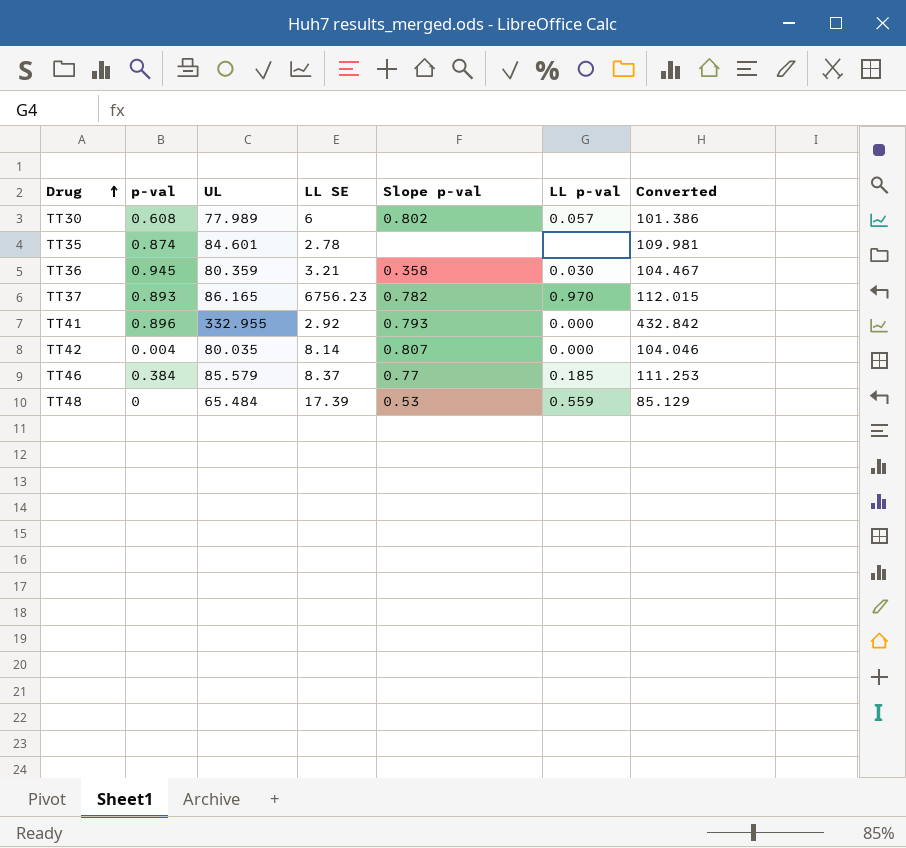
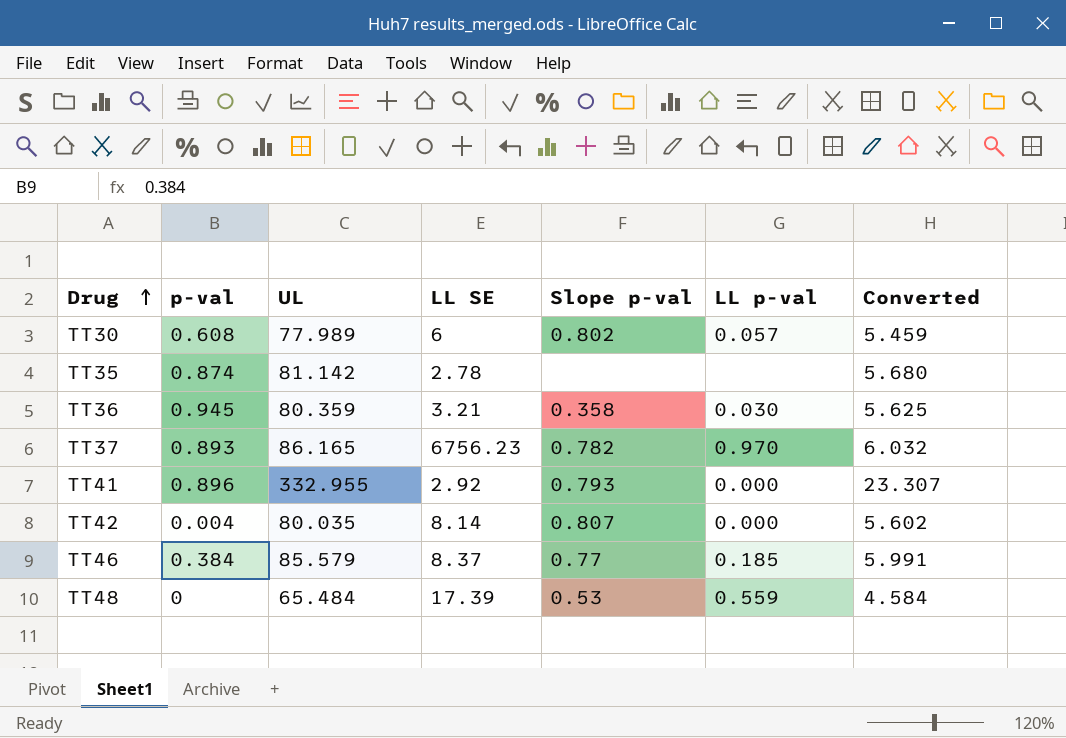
column Converted | formula: [UL] * 1.3 -> [UL] * 0.07
TT35 | UL: 84.601 -> 81.142

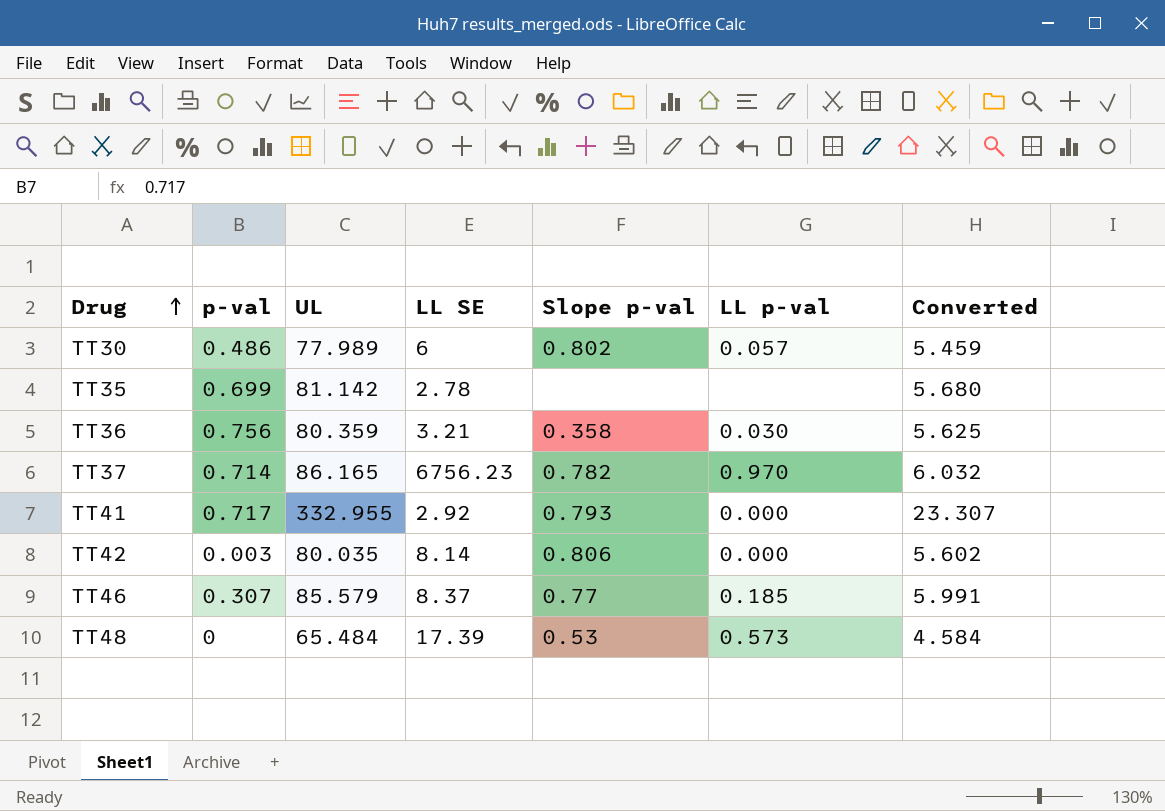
TT30 | p-val: 0.608 -> 0.486
TT35 | p-val: 0.874 -> 0.699
TT36 | p-val: 0.945 -> 0.756
TT37 | p-val: 0.893 -> 0.714
TT41 | p-val: 0.896 -> 0.717
TT42 | p-val: 0.004 -> 0.003
TT42 | Slope p-val: 0.807 -> 0.806
TT46 | p-val: 0.384 -> 0.307
TT48 | LL p-val: 0.559 -> 0.573

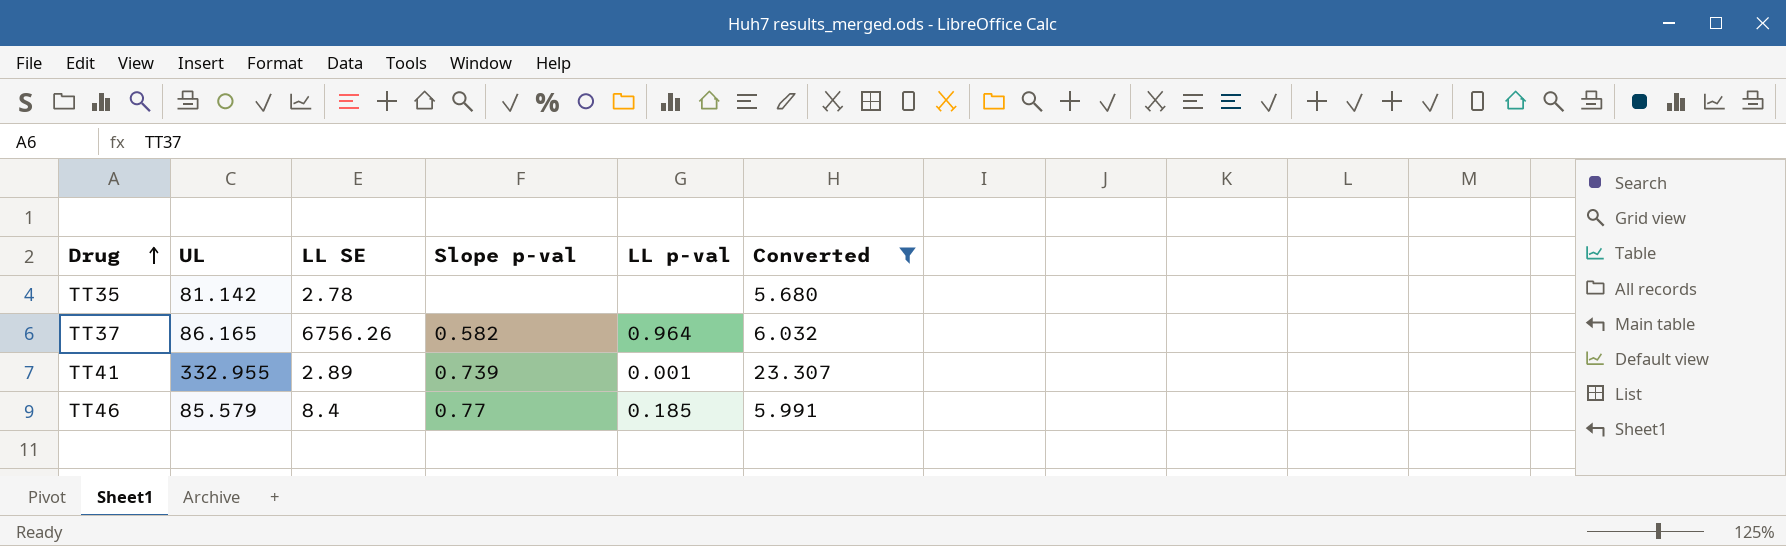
filter: none -> Converted >= 5.680
column p-val | position: 2 -> none
TT37 | LL SE: 6756.23 -> 6756.26
TT37 | Slope p-val: 0.782 -> 0.582
TT37 | LL p-val: 0.970 -> 0.964
TT41 | LL SE: 2.92 -> 2.89
TT41 | Slope p-val: 0.793 -> 0.739
TT41 | LL p-val: 0.000 -> 0.001
TT46 | LL SE: 8.37 -> 8.4

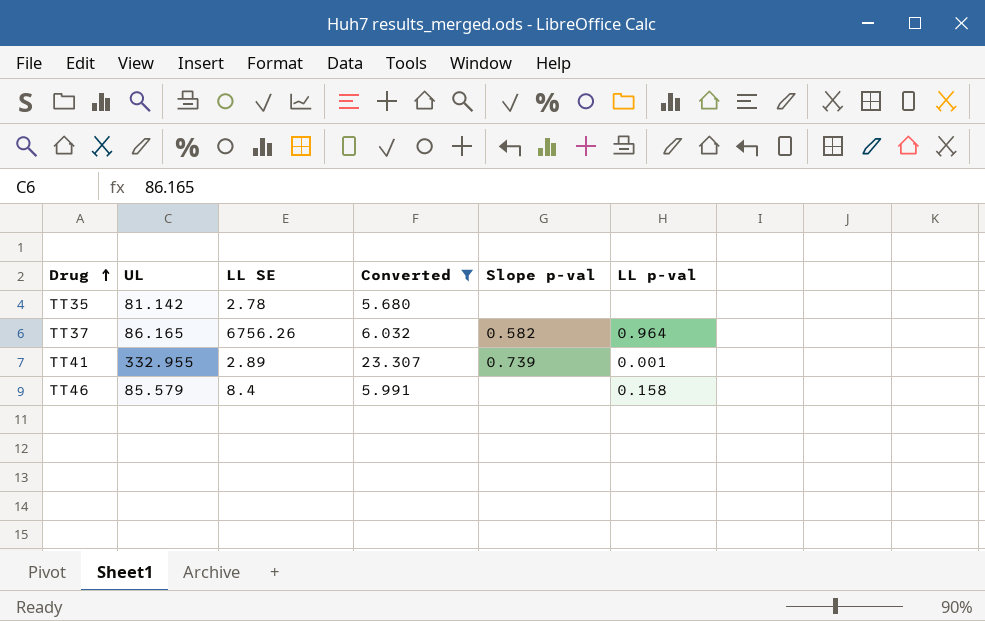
column Converted | position: 6 -> 4
TT46 | Slope p-val: 0.77 -> none
TT46 | LL p-val: 0.185 -> 0.158

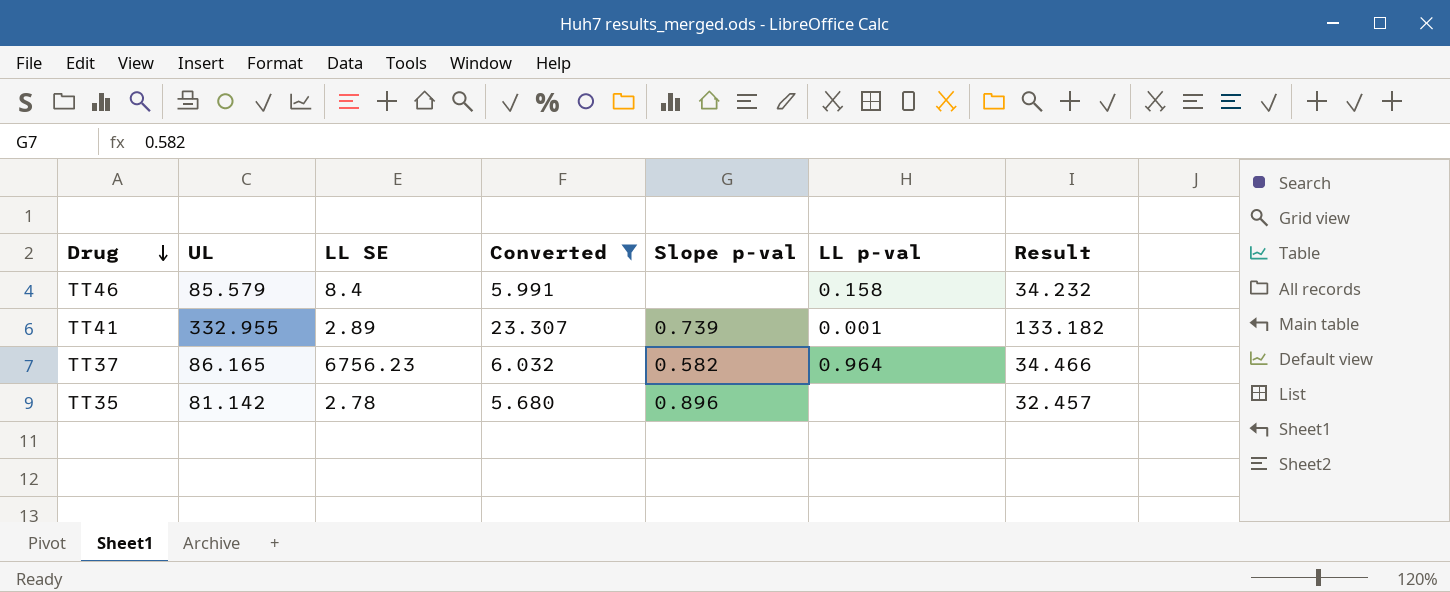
row order: Drug ascending -> Drug descending
column Result | formula: none -> [UL] * 0.4
TT37 | LL SE: 6756.26 -> 6756.23
TT35 | Slope p-val: none -> 0.896

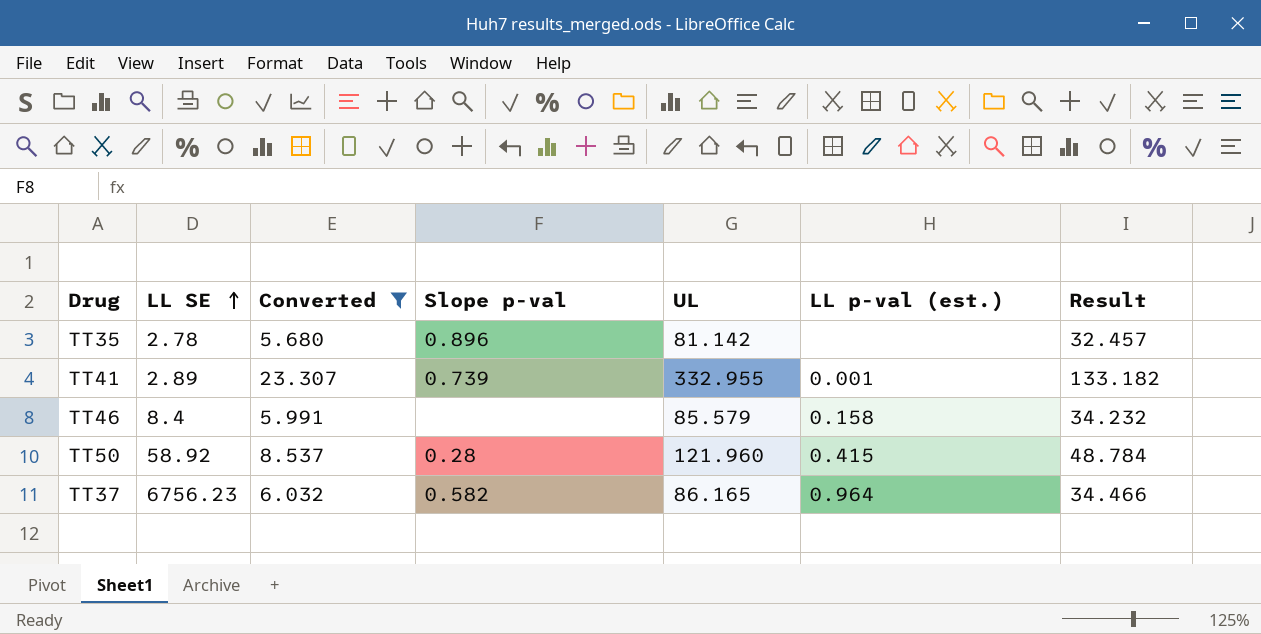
row order: Drug descending -> LL SE ascending
column UL | position: 2 -> 5
column name: LL p-val -> LL p-val (est.)
row TT50: none -> 58.92 | 8.537 | 0.28 | 121.960 | 0.415 | 48.784

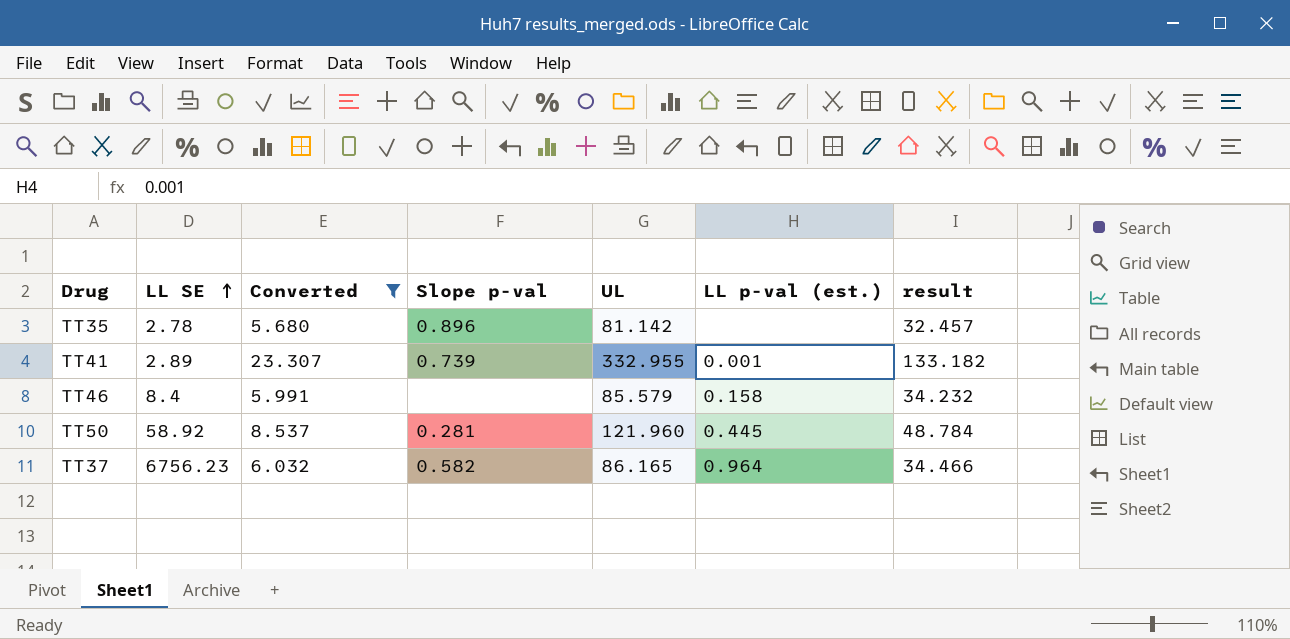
column name: Result -> result
TT50 | Slope p-val: 0.28 -> 0.281
TT50 | LL p-val (est.): 0.415 -> 0.445

